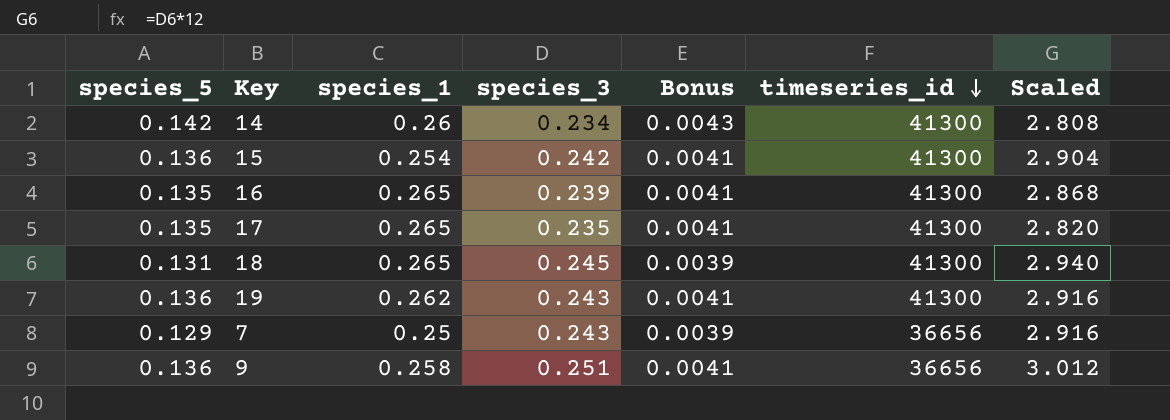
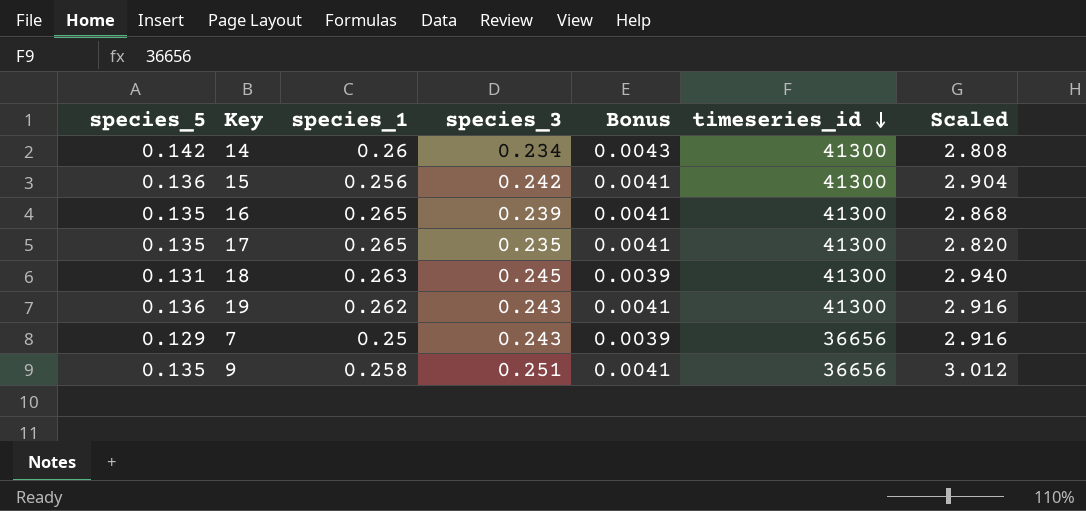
15 | species_1: 0.254 -> 0.256
18 | species_1: 0.265 -> 0.263
9 | species_5: 0.136 -> 0.135

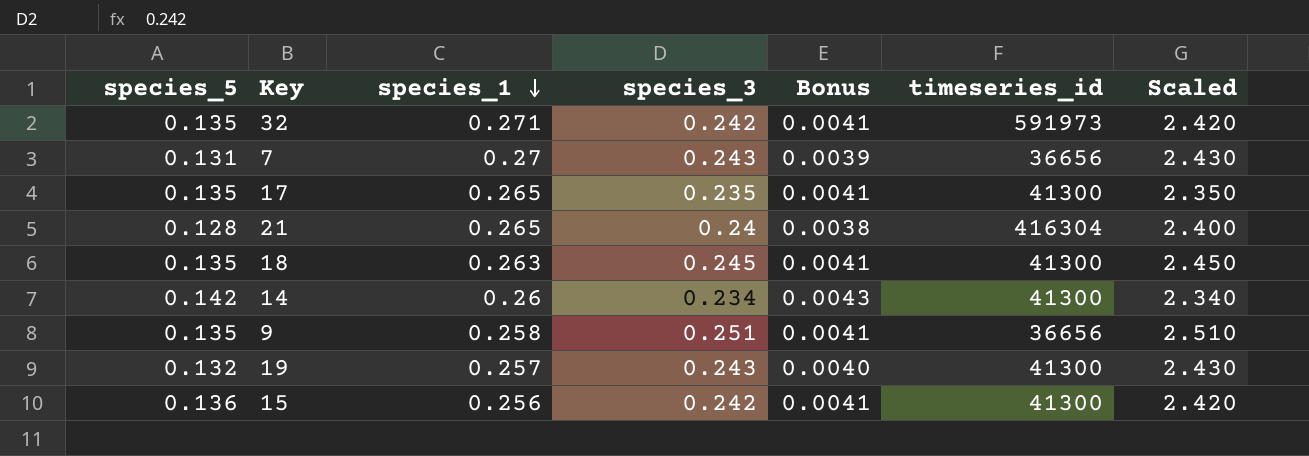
row order: timeseries_id descending -> species_1 descending
column Scaled | formula: [species_3] * 12 -> [species_3] * 10
row 16: 0.135 | 0.265 | 0.239 | 0.0041 | 41300 | 2.868 -> none
row 32: none -> 0.135 | 0.271 | 0.242 | 0.0041 | 591973 | 2.420
7 | species_5: 0.129 -> 0.131
7 | species_1: 0.25 -> 0.27
row 21: none -> 0.128 | 0.265 | 0.24 | 0.0038 | 416304 | 2.400
18 | species_5: 0.131 -> 0.135
18 | Bonus: 0.0039 -> 0.0041
19 | species_5: 0.136 -> 0.132
19 | species_1: 0.262 -> 0.257
19 | Bonus: 0.0041 -> 0.0040

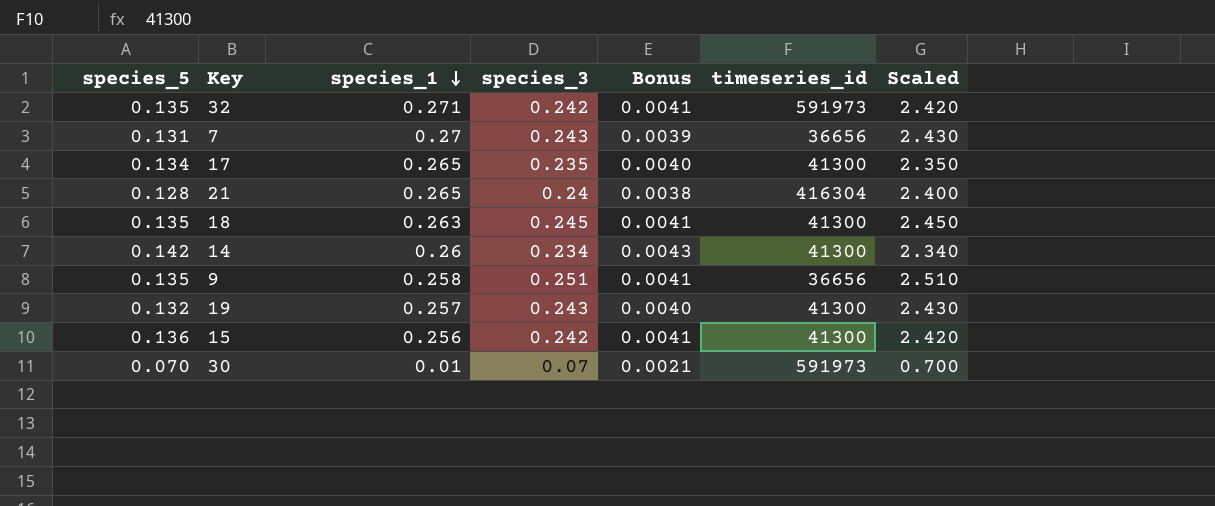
17 | species_5: 0.135 -> 0.134
17 | Bonus: 0.0041 -> 0.0040
row 30: none -> 0.070 | 0.01 | 0.07 | 0.0021 | 591973 | 0.700

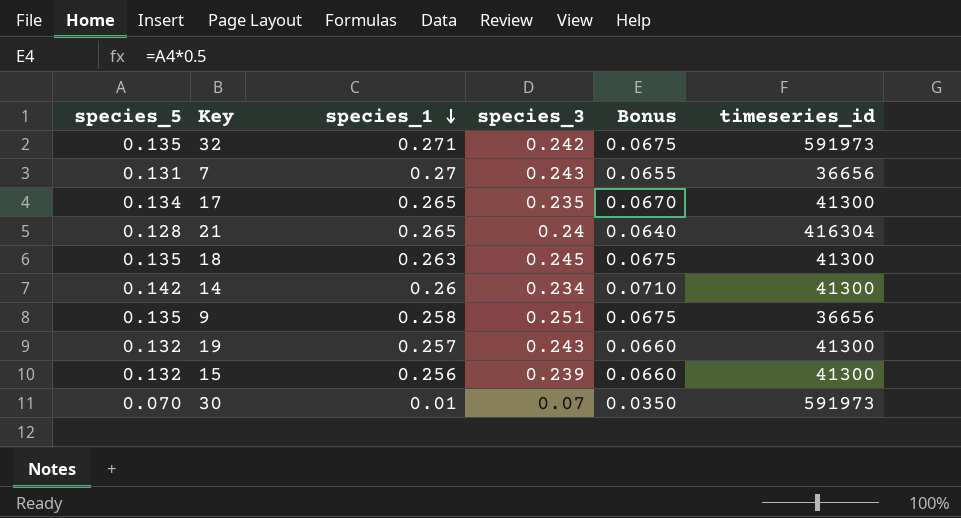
column Scaled | formula: [species_3] * 10 -> none
column Bonus | formula: [species_5] * 0.03 -> [species_5] * 0.5
15 | species_5: 0.136 -> 0.132
15 | species_3: 0.242 -> 0.239

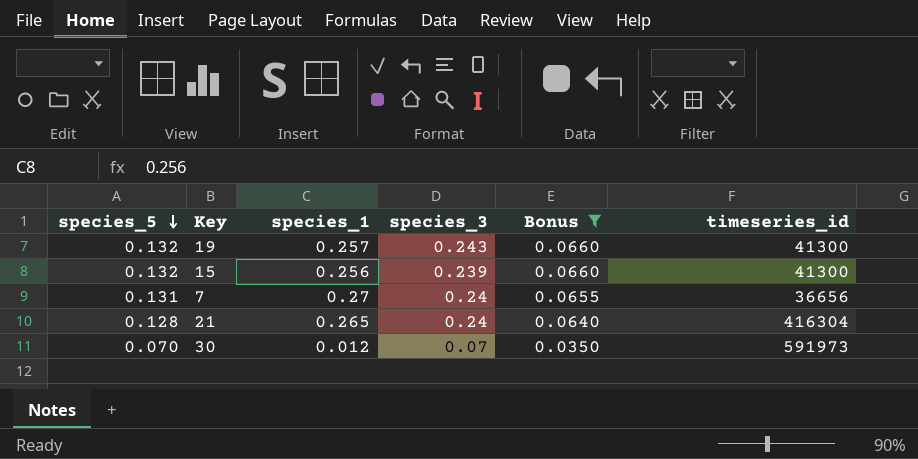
filter: none -> Bonus <= 0.0660
row order: species_1 descending -> species_5 descending
7 | species_3: 0.243 -> 0.24
30 | species_1: 0.01 -> 0.012

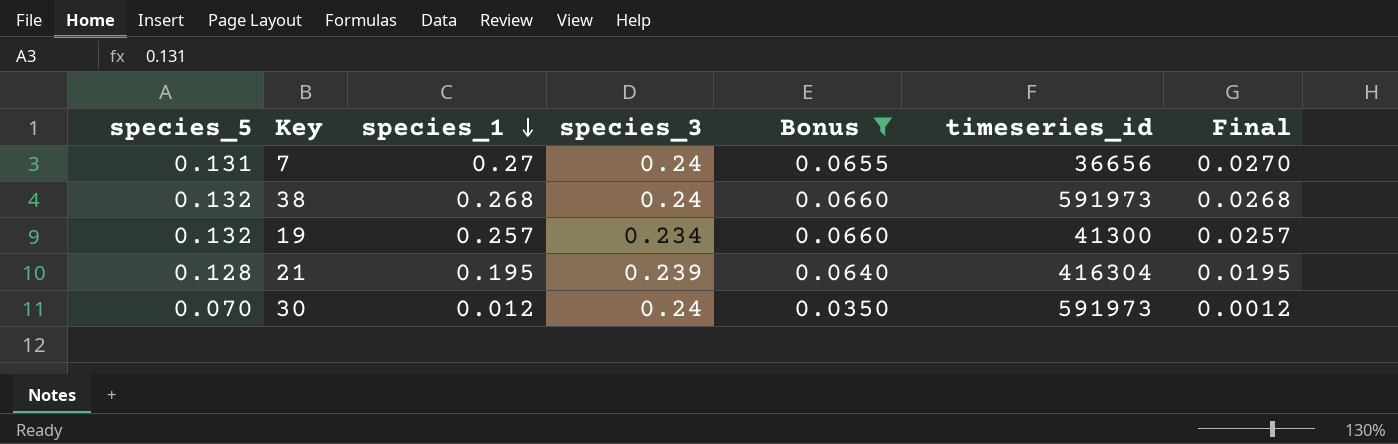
row order: species_5 descending -> species_1 descending
column Final | formula: none -> [species_1] * 0.1
row 15: 0.132 | 0.256 | 0.239 | 0.0660 | 41300 -> none
row 38: none -> 0.132 | 0.268 | 0.24 | 0.0660 | 591973 | 0.0268
19 | species_3: 0.243 -> 0.234
21 | species_1: 0.265 -> 0.195
21 | species_3: 0.24 -> 0.239
30 | species_3: 0.07 -> 0.24

